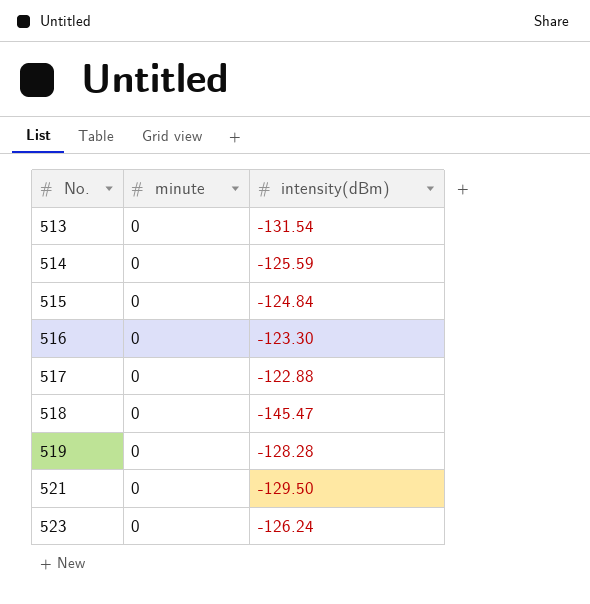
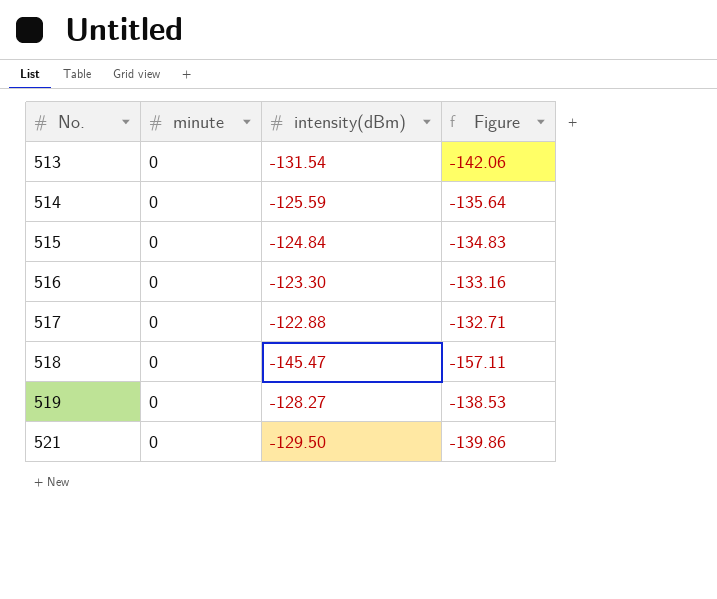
column Figure | formula: none -> [intensity(dBm)] * 1.08
row 523: 0 | -126.24 -> none
519 | intensity(dBm): -128.28 -> -128.27

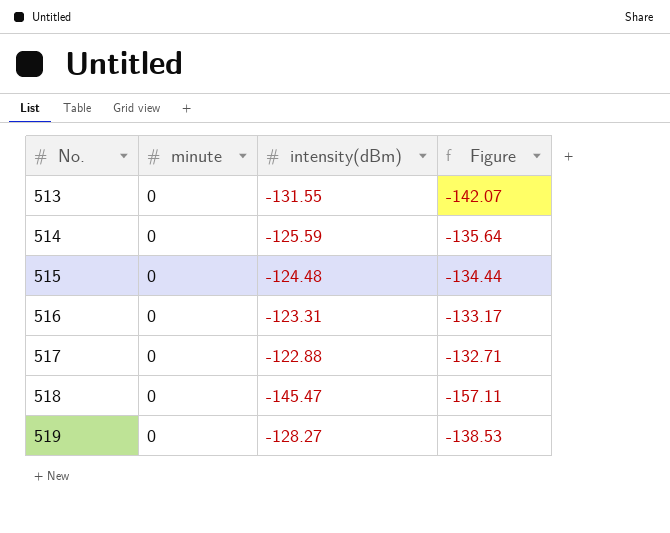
row 521: 0 | -129.50 | -139.86 -> none
513 | intensity(dBm): -131.54 -> -131.55
513 | Figure: -142.06 -> -142.07
515 | intensity(dBm): -124.84 -> -124.48
515 | Figure: -134.83 -> -134.44
516 | intensity(dBm): -123.30 -> -123.31
516 | Figure: -133.16 -> -133.17

